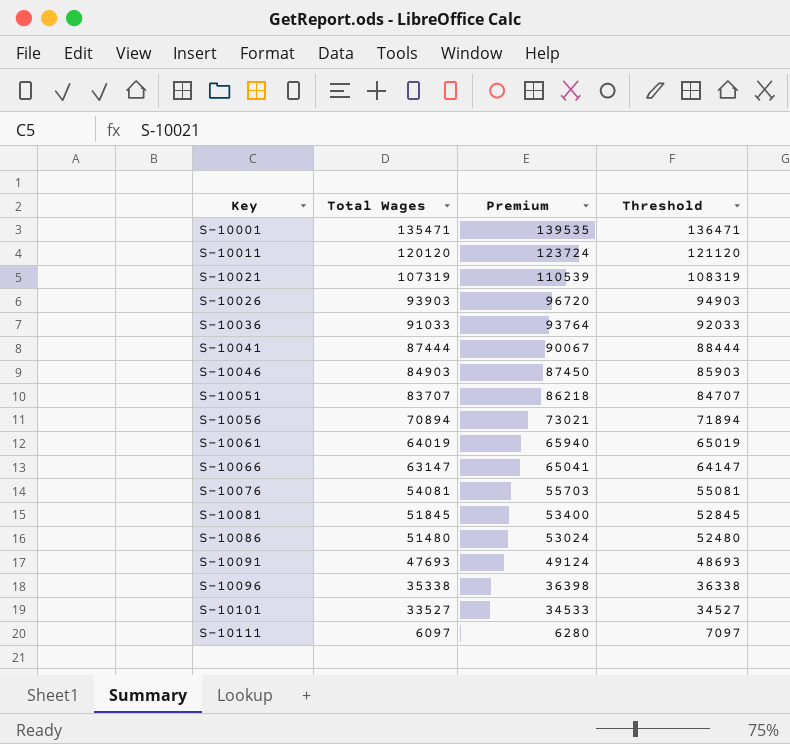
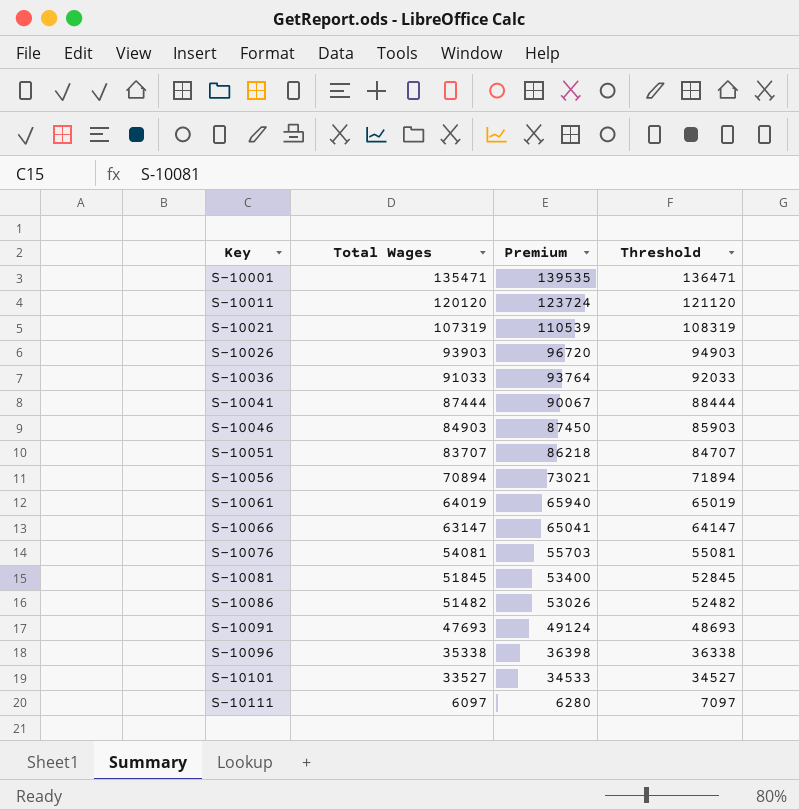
S-10086 | Total Wages: 51480 -> 51482
S-10086 | Premium: 53024 -> 53026
S-10086 | Threshold: 52480 -> 52482

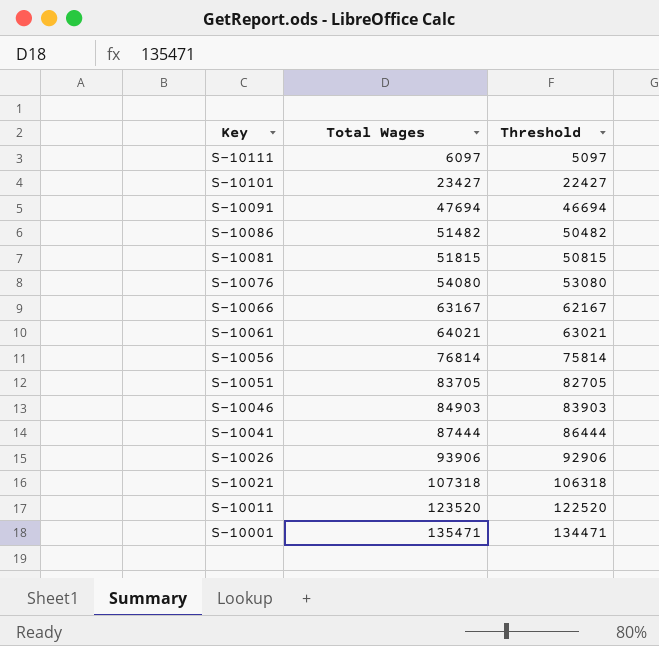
row order: Key ascending -> Key descending
column Premium | formula: [Total Wages] * 1.03 -> none
column Threshold | formula: [Total Wages] + 1000 -> [Total Wages] - 1000
row S-10036: 91033 | 93764 | 92033 -> none
row S-10096: 35338 | 36398 | 36338 -> none
S-10101 | Total Wages: 33527 -> 23427
S-10091 | Total Wages: 47693 -> 47694
S-10081 | Total Wages: 51845 -> 51815
S-10076 | Total Wages: 54081 -> 54080
S-10066 | Total Wages: 63147 -> 63167
S-10061 | Total Wages: 64019 -> 64021
S-10056 | Total Wages: 70894 -> 76814
S-10051 | Total Wages: 83707 -> 83705
S-10026 | Total Wages: 93903 -> 93906
S-10021 | Total Wages: 107319 -> 107318
S-10011 | Total Wages: 120120 -> 123520

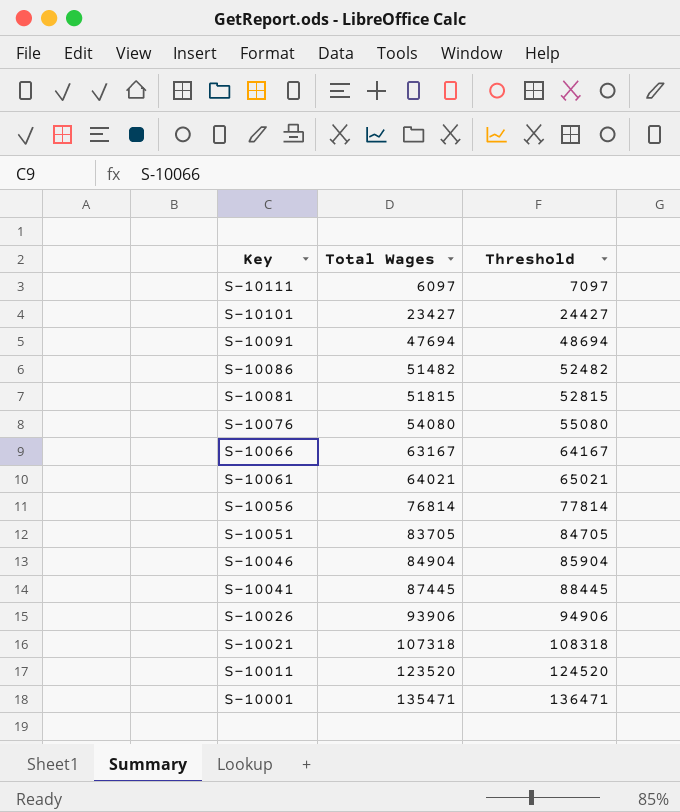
column Threshold | formula: [Total Wages] - 1000 -> [Total Wages] + 1000
S-10046 | Total Wages: 84903 -> 84904
S-10041 | Total Wages: 87444 -> 87445

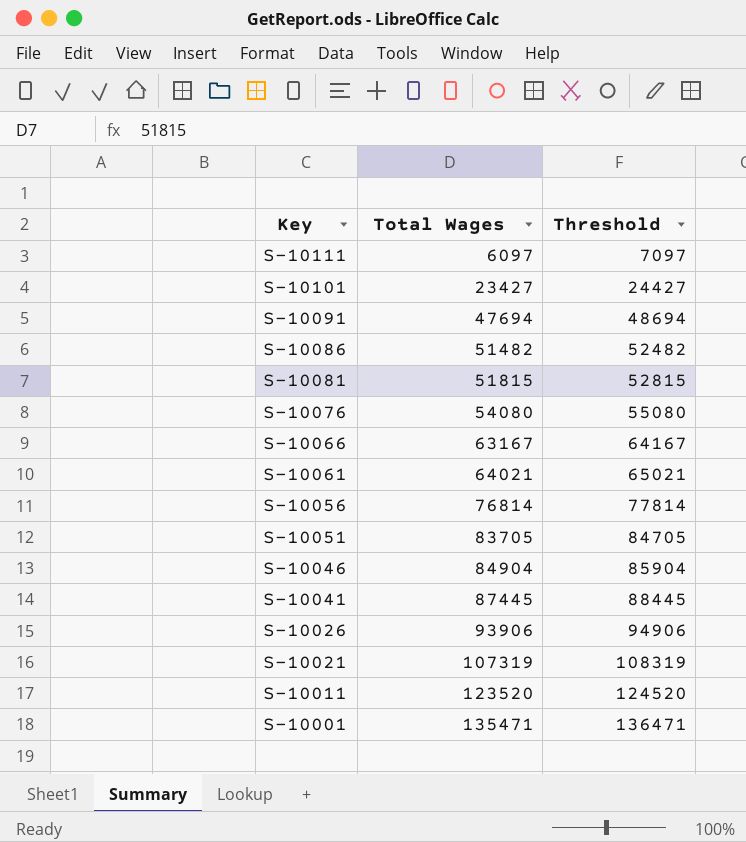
S-10021 | Total Wages: 107318 -> 107319
S-10021 | Threshold: 108318 -> 108319

